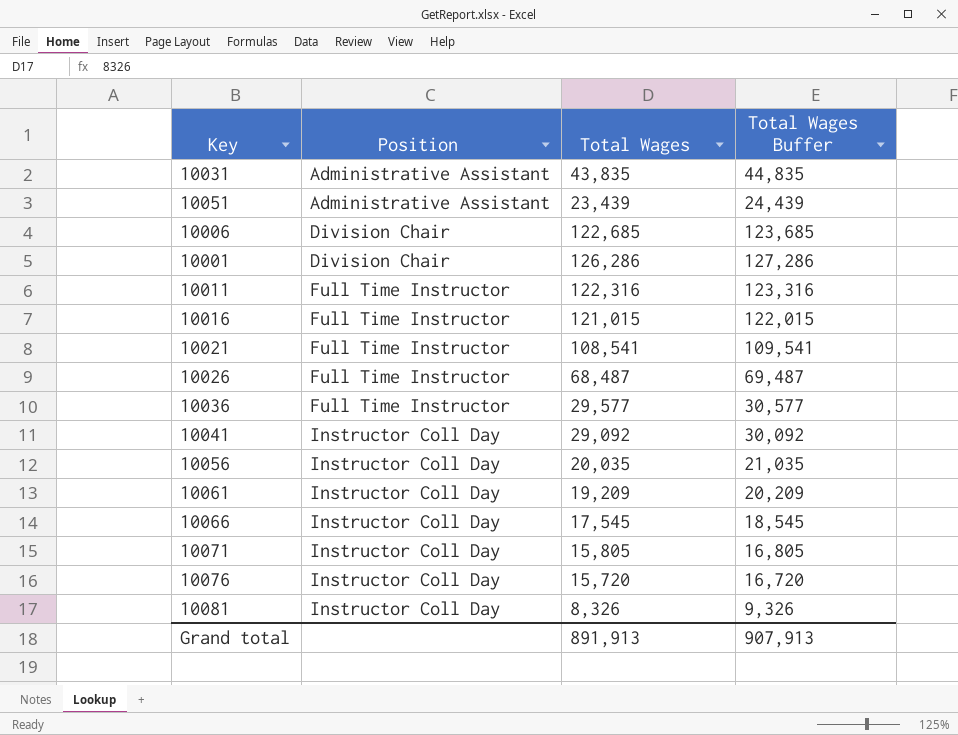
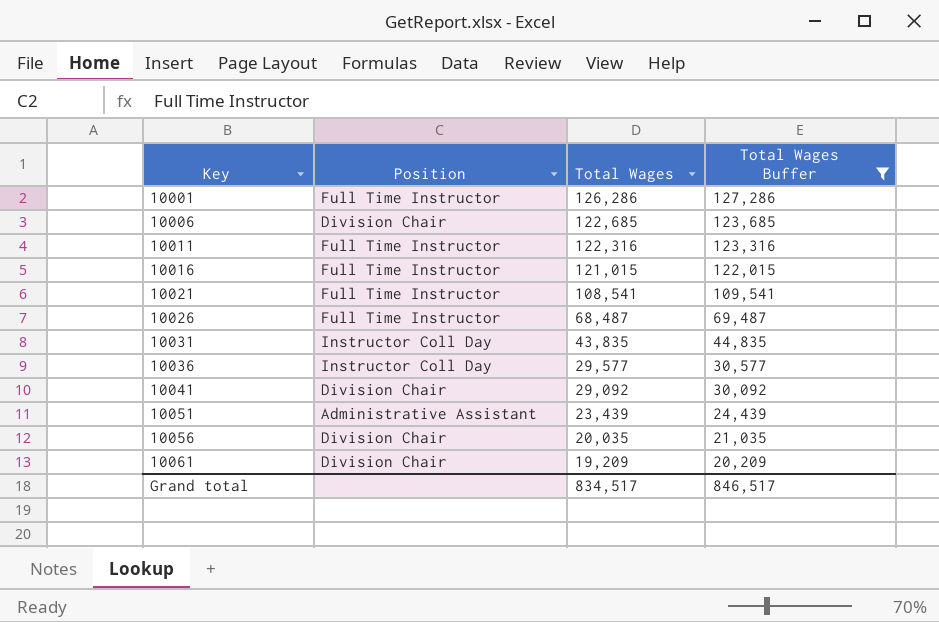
filter: none -> Total Wages Buffer >= 20,209
row order: Position ascending -> Key ascending
10001 | Position: Division Chair -> Full Time Instructor
10031 | Position: Administrative Assistant -> Instructor Coll Day
10036 | Position: Full Time Instructor -> Instructor Coll Day
10041 | Position: Instructor Coll Day -> Division Chair
10056 | Position: Instructor Coll Day -> Division Chair
10061 | Position: Instructor Coll Day -> Division Chair
Grand total | Total Wages: 891,913 -> 834,517
Grand total | Total Wages Buffer: 907,913 -> 846,517

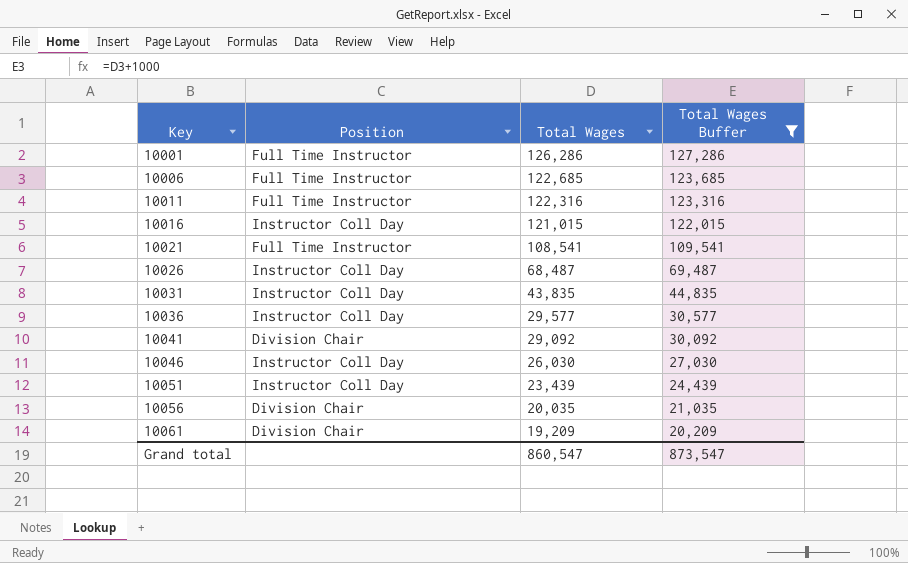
10006 | Position: Division Chair -> Full Time Instructor
10016 | Position: Full Time Instructor -> Instructor Coll Day
10026 | Position: Full Time Instructor -> Instructor Coll Day
row 10046: none -> Instructor Coll Day | 26,030 | 27,030
10051 | Position: Administrative Assistant -> Instructor Coll Day
Grand total | Total Wages: 834,517 -> 860,547
Grand total | Total Wages Buffer: 846,517 -> 873,547

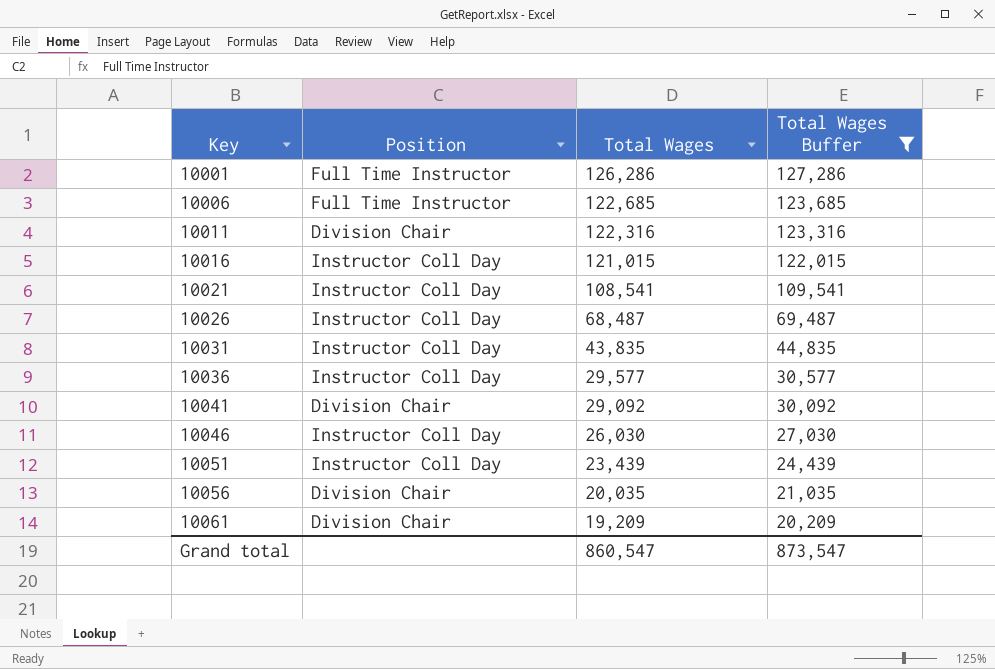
10011 | Position: Full Time Instructor -> Division Chair
10021 | Position: Full Time Instructor -> Instructor Coll Day

